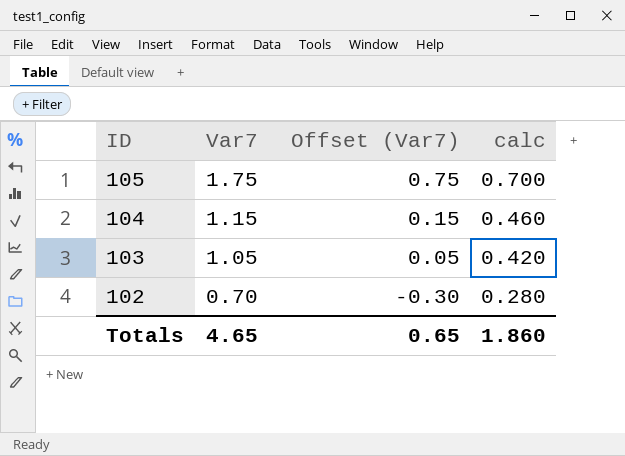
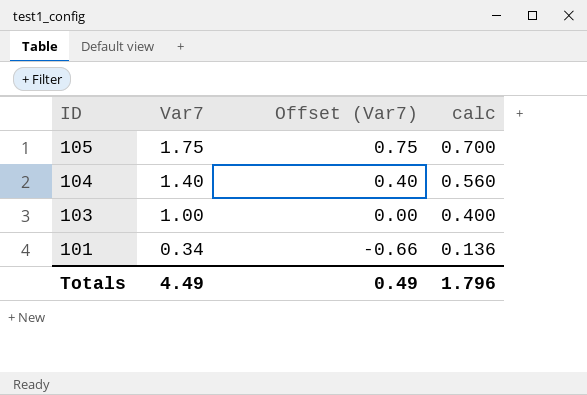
row 102: 0.70 | -0.30 | 0.280 -> none
104 | Var7: 1.15 -> 1.40
104 | Offset (Var7): 0.15 -> 0.40
104 | calc: 0.460 -> 0.560
103 | Var7: 1.05 -> 1.00
103 | Offset (Var7): 0.05 -> 0.00
103 | calc: 0.420 -> 0.400
row 101: none -> 0.34 | -0.66 | 0.136
Totals | Var7: 4.65 -> 4.49
Totals | Offset (Var7): 0.65 -> 0.49
Totals | calc: 1.860 -> 1.796

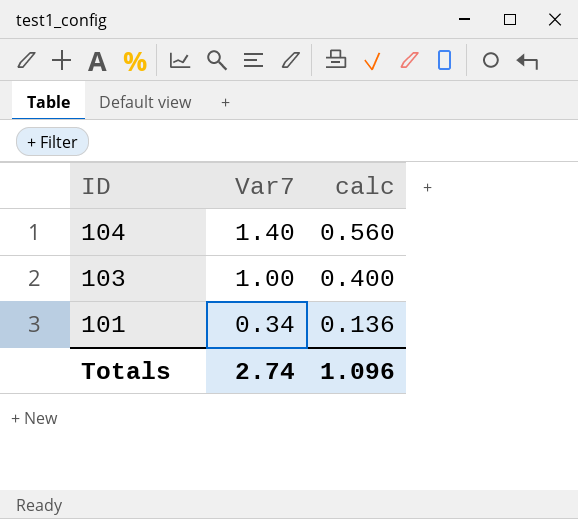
column Offset (Var7) | formula: [Var7] - 1 -> none
row 105: 1.75 | 0.75 | 0.700 -> none
Totals | Var7: 4.49 -> 2.74
Totals | calc: 1.796 -> 1.096

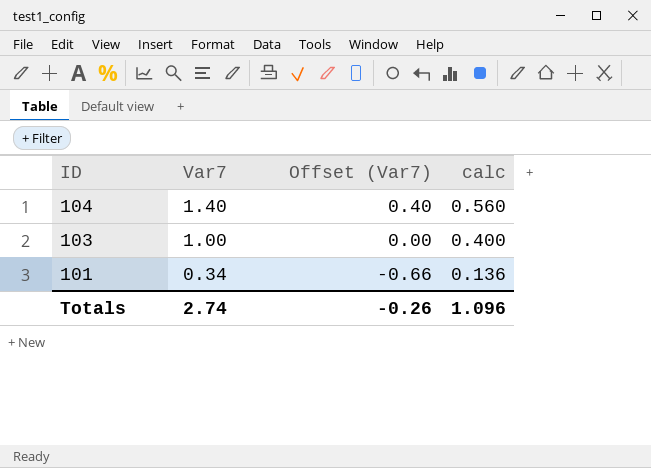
column Offset (Var7) | formula: none -> [Var7] - 1

